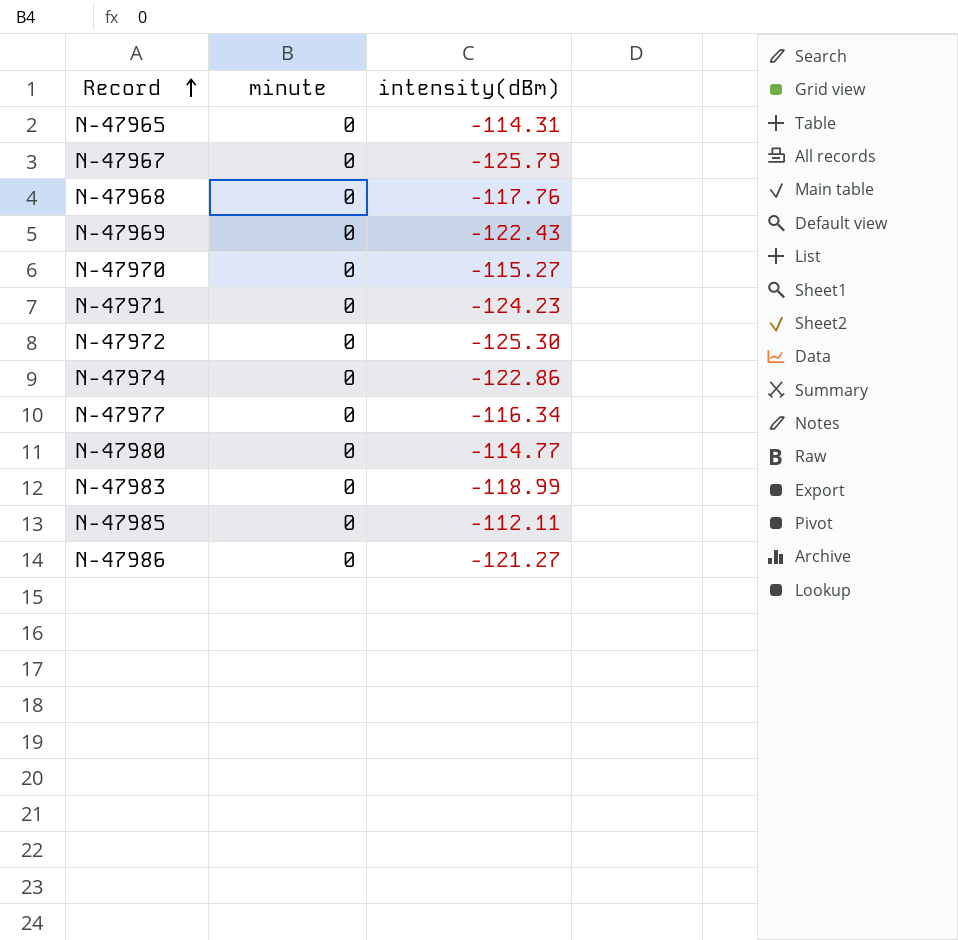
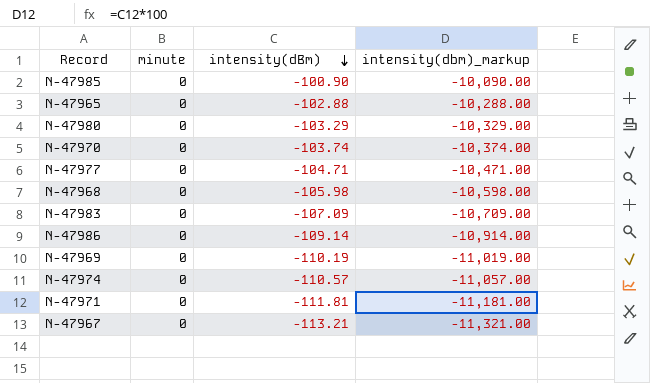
row order: Record ascending -> intensity(dBm) descending
column intensity(dbm)_markup | formula: none -> [intensity(dBm)] * 100
row N-47972: 0 | -125.30 -> none
N-47985 | intensity(dBm): -112.11 -> -100.90
N-47965 | intensity(dBm): -114.31 -> -102.88
N-47980 | intensity(dBm): -114.77 -> -103.29
N-47970 | intensity(dBm): -115.27 -> -103.74
N-47977 | intensity(dBm): -116.34 -> -104.71
N-47968 | intensity(dBm): -117.76 -> -105.98
N-47983 | intensity(dBm): -118.99 -> -107.09
N-47986 | intensity(dBm): -121.27 -> -109.14
N-47969 | intensity(dBm): -122.43 -> -110.19
N-47974 | intensity(dBm): -122.86 -> -110.57
N-47971 | intensity(dBm): -124.23 -> -111.81
N-47967 | intensity(dBm): -125.79 -> -113.21

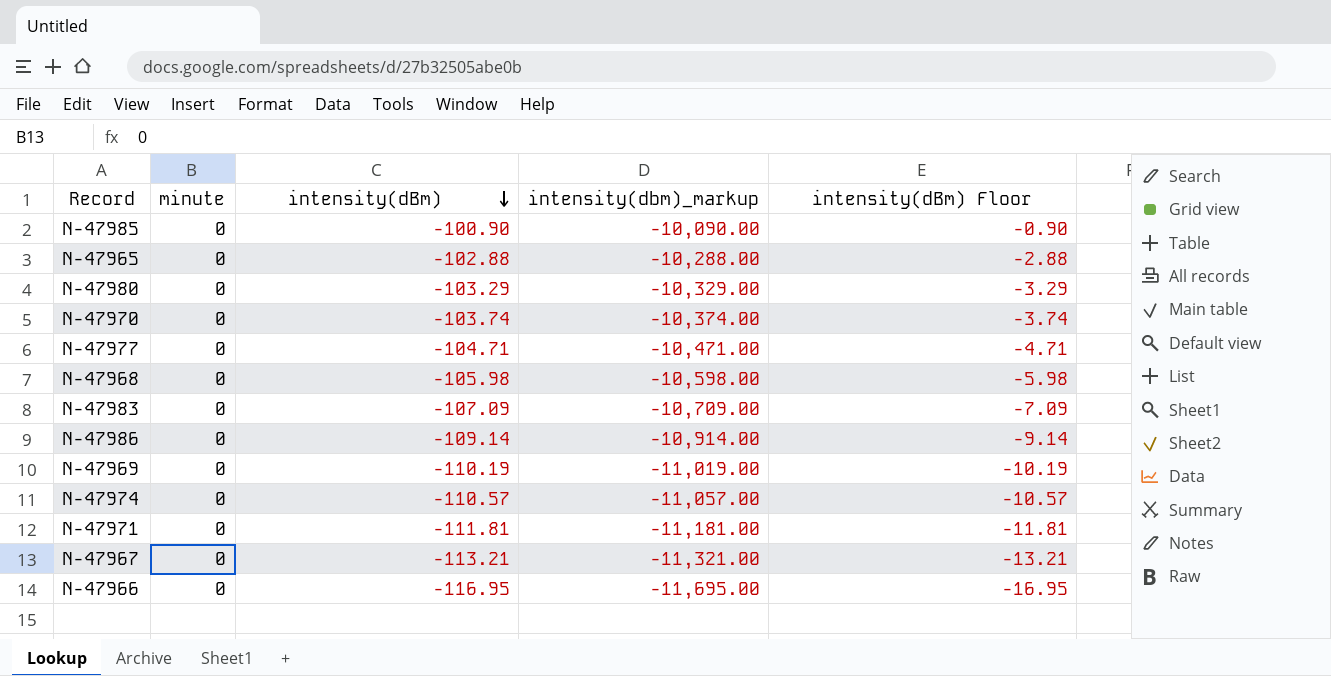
column intensity(dBm) Floor | formula: none -> [intensity(dBm)] + 100
row N-47966: none -> 0 | -116.95 | -11,695.00 | -16.95

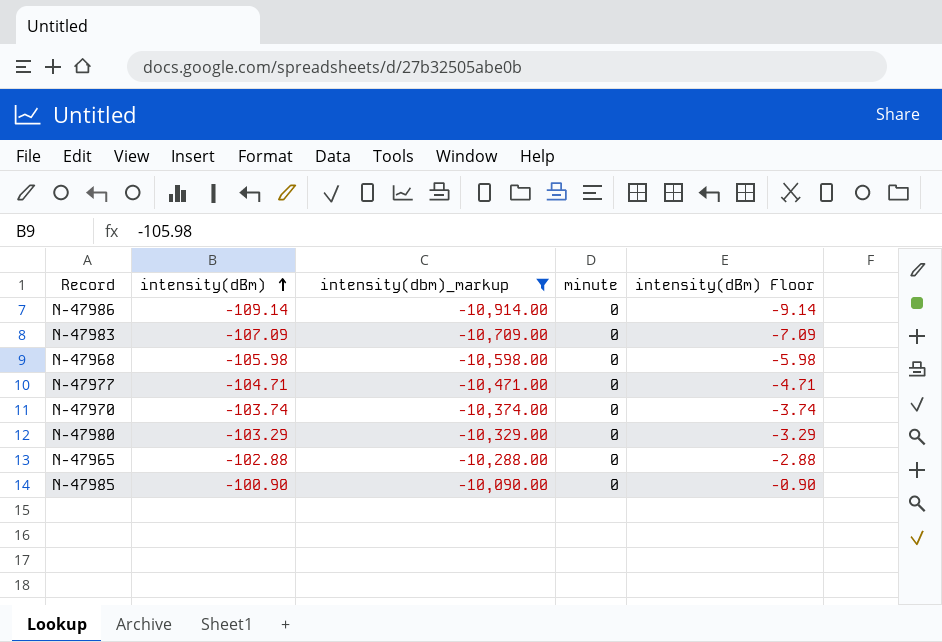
filter: none -> intensity(dbm)_markup >= -10,914.00
row order: intensity(dBm) descending -> intensity(dBm) ascending
column minute | position: 2 -> 4

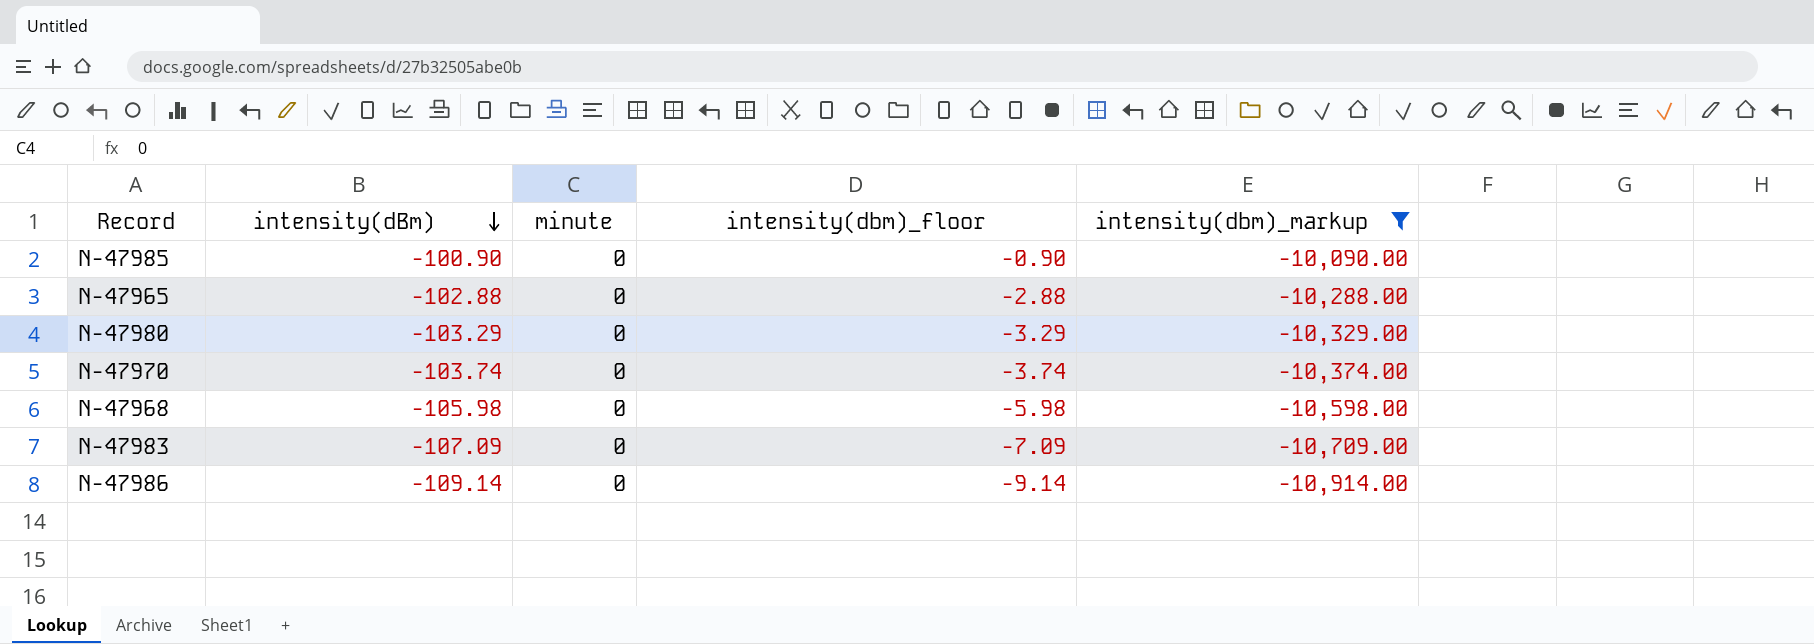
row order: intensity(dBm) ascending -> intensity(dBm) descending
column name: intensity(dBm) Floor -> intensity(dbm)_floor
column intensity(dbm)_markup | position: 3 -> 5
row N-47977: -104.71 | -10,471.00 | 0 | -4.71 -> none

